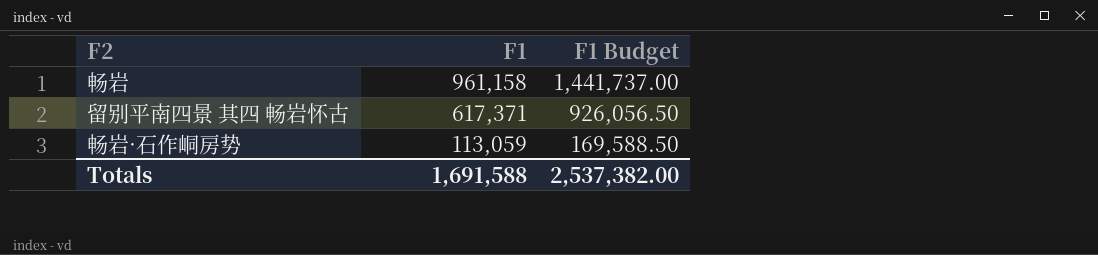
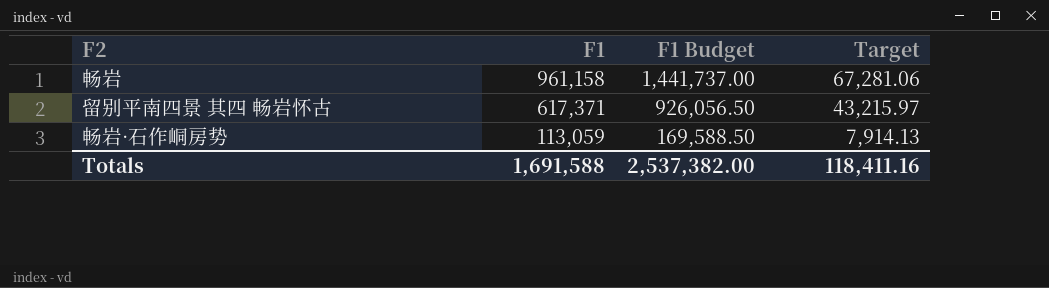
column Target | formula: none -> [F1] * 0.07

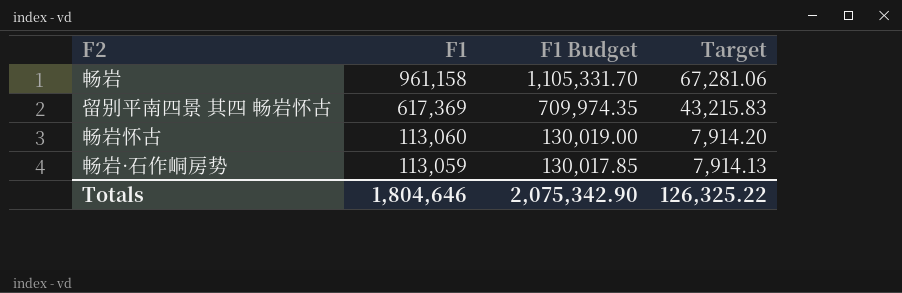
column F1 Budget | formula: [F1] * 1.5 -> [F1] * 1.15
留别平南四景 其四 畅岩怀古 | F1: 617,371 -> 617,369
留别平南四景 其四 畅岩怀古 | Target: 43,215.97 -> 43,215.83
row 畅岩怀古: none -> 113,060 | 130,019.00 | 7,914.20
Totals | F1: 1,691,588 -> 1,804,646
Totals | F1 Budget: 2,537,382.00 -> 2,075,342.90
Totals | Target: 118,411.16 -> 126,325.22

